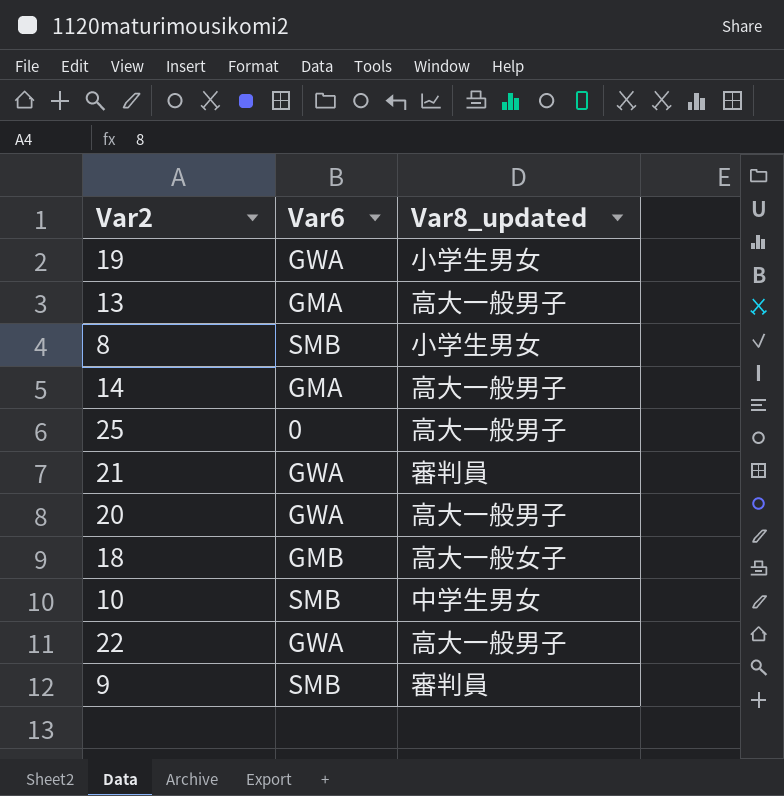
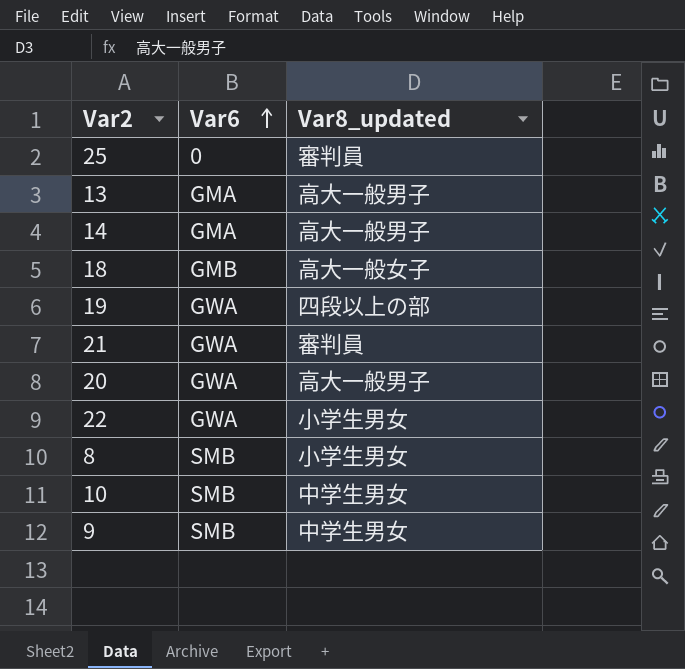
row order: none -> Var6 ascending
25 | Var8_updated: 高大一般男子 -> 審判員
19 | Var8_updated: 小学生男女 -> 四段以上の部
22 | Var8_updated: 高大一般男子 -> 小学生男女
9 | Var8_updated: 審判員 -> 中学生男女

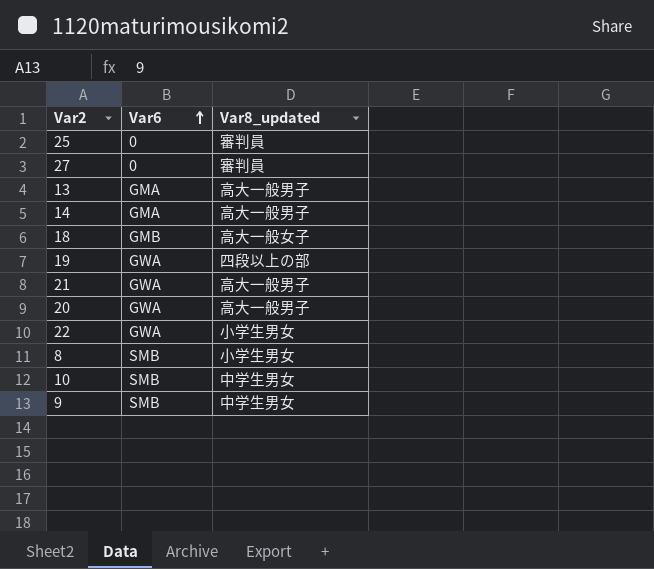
row 27: none -> 0 | 審判員
21 | Var8_updated: 審判員 -> 高大一般男子

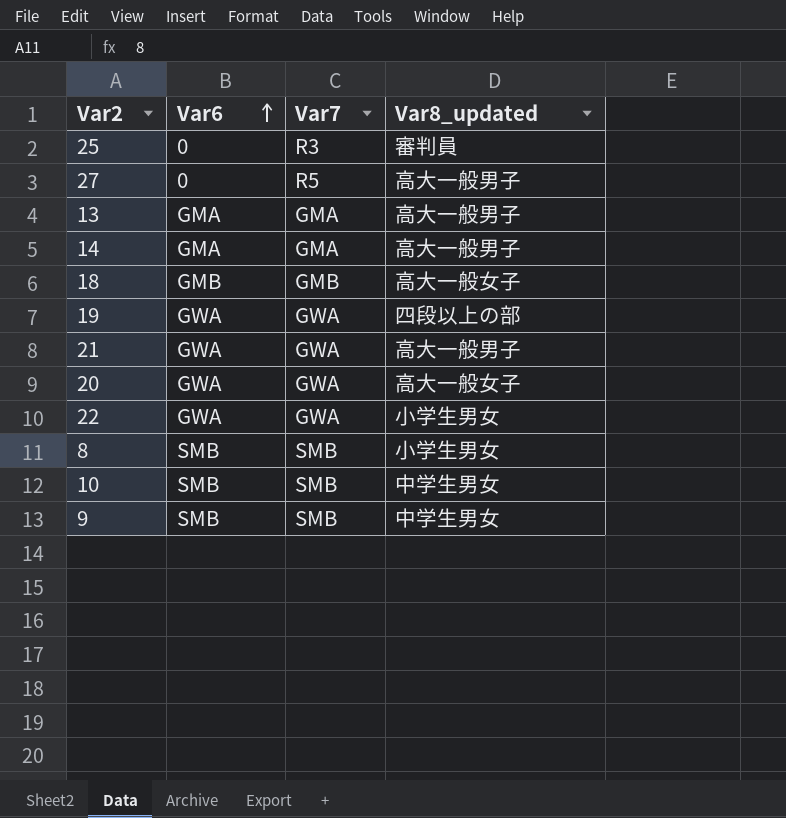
column Var7 | position: none -> 3
27 | Var8_updated: 審判員 -> 高大一般男子
20 | Var8_updated: 高大一般男子 -> 高大一般女子

